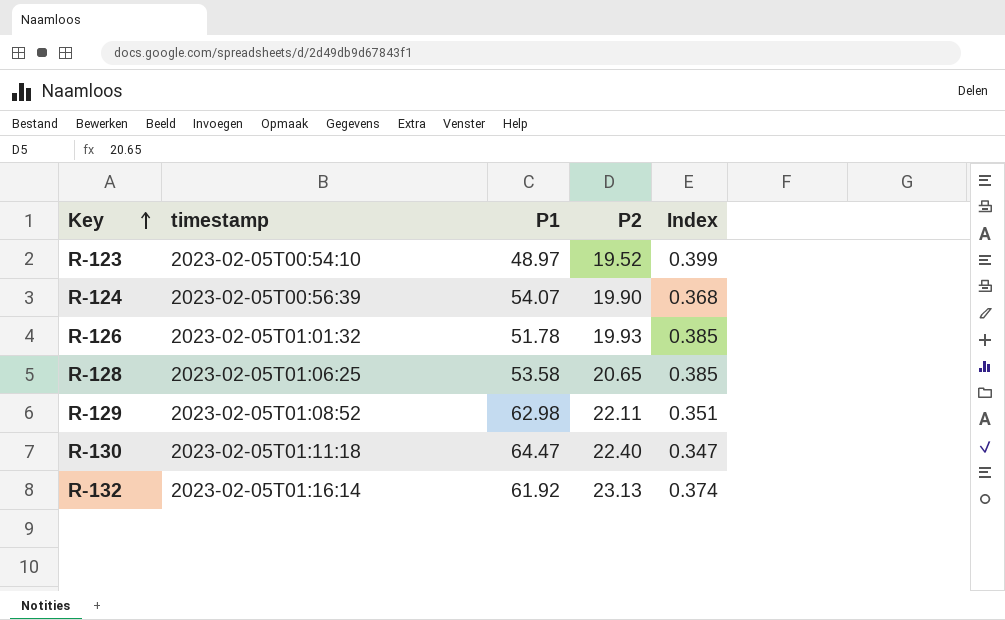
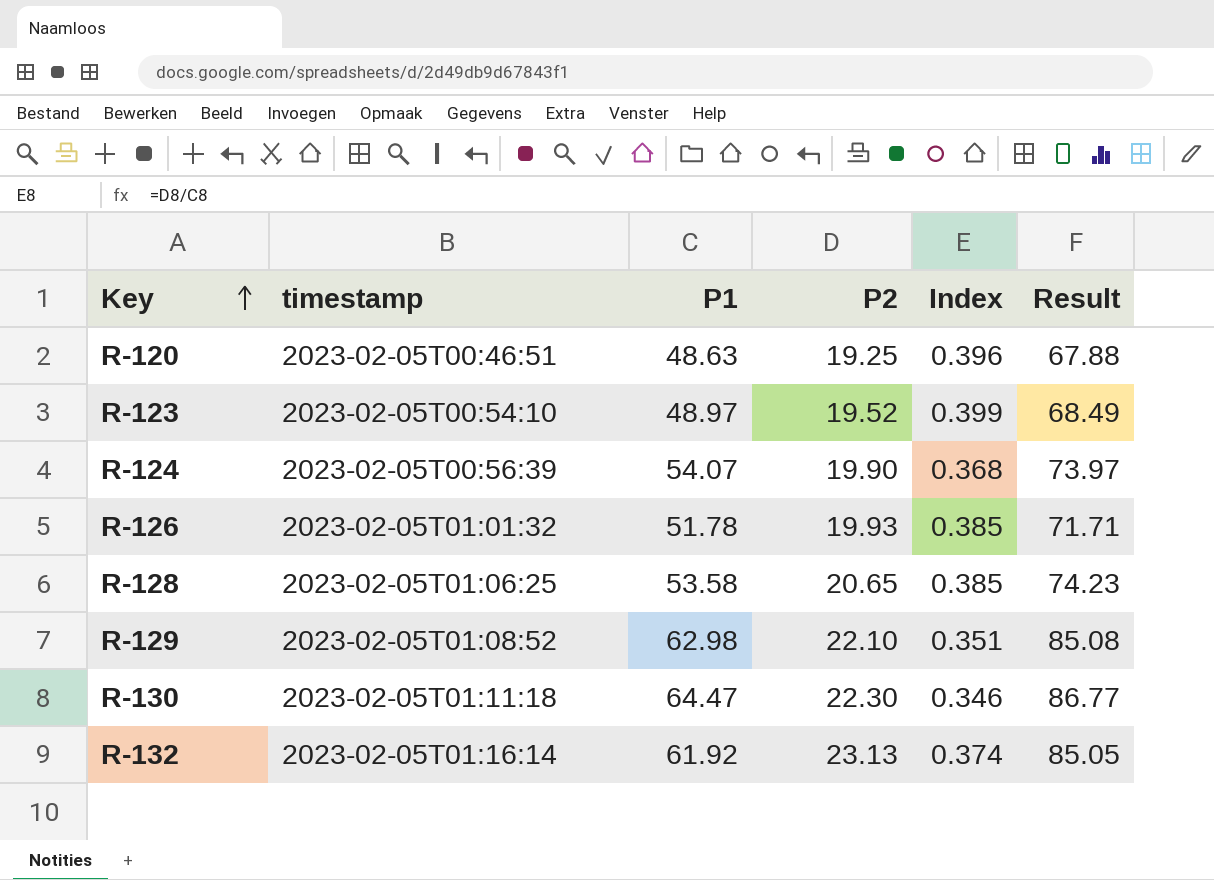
column Result | formula: none -> [P1] + [P2]
row R-120: none -> 2023-02-05T00:46:51 | 48.63 | 19.25 | 0.396 | 67.88
R-129 | P2: 22.11 -> 22.10
R-130 | P2: 22.40 -> 22.30
R-130 | Index: 0.347 -> 0.346

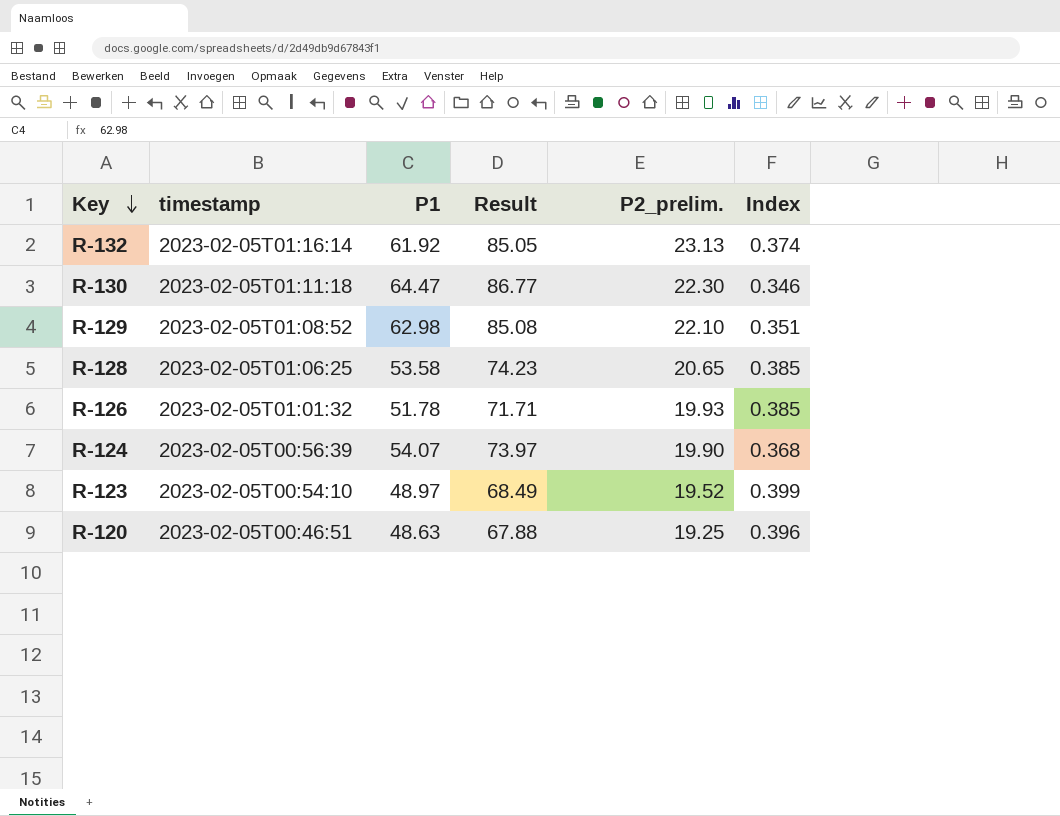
row order: Key ascending -> Key descending
column Result | position: 6 -> 4
column name: P2 -> P2_prelim.

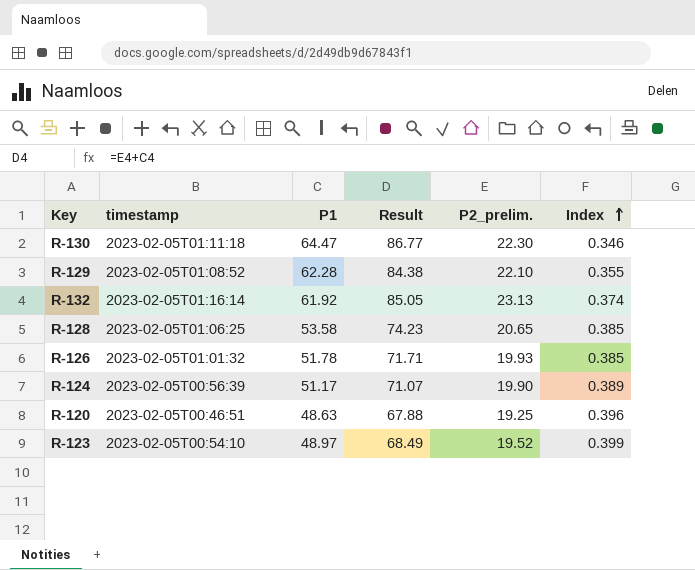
row order: Key descending -> Index ascending
R-129 | P1: 62.98 -> 62.28
R-129 | Result: 85.08 -> 84.38
R-129 | Index: 0.351 -> 0.355
R-124 | P1: 54.07 -> 51.17
R-124 | Result: 73.97 -> 71.07
R-124 | Index: 0.368 -> 0.389

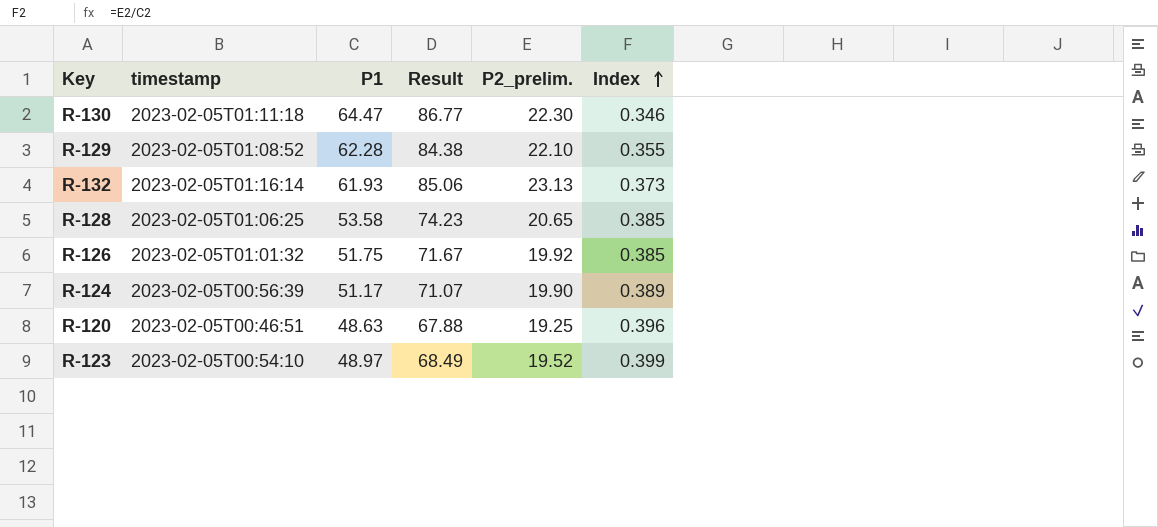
R-132 | P1: 61.92 -> 61.93
R-132 | Result: 85.05 -> 85.06
R-132 | Index: 0.374 -> 0.373
R-126 | P1: 51.78 -> 51.75
R-126 | Result: 71.71 -> 71.67
R-126 | P2_prelim.: 19.93 -> 19.92

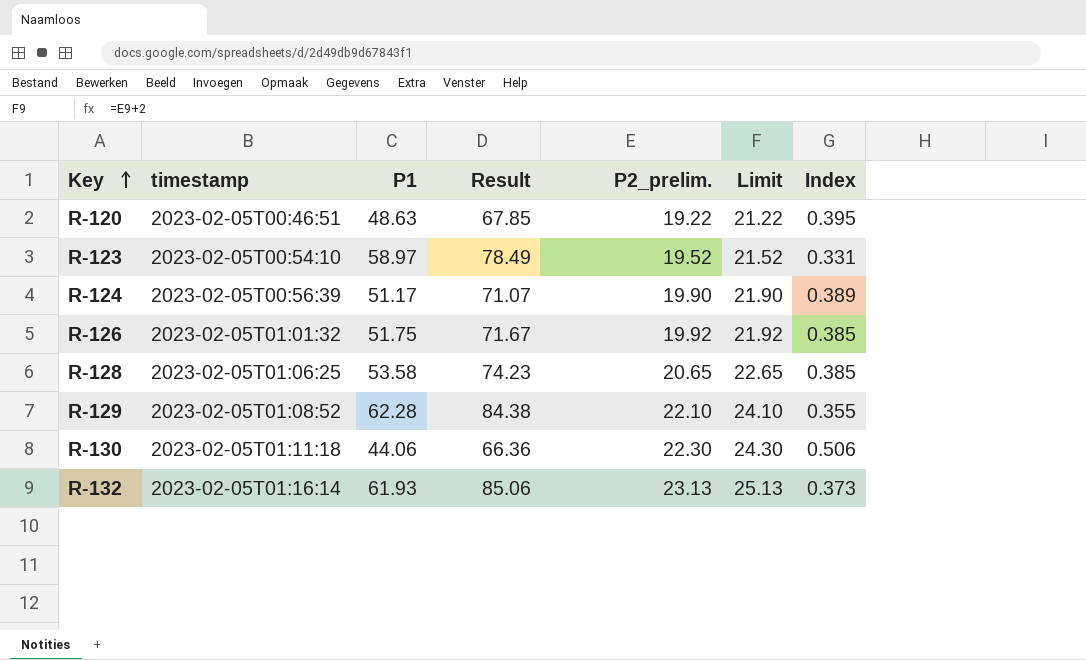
row order: Index ascending -> Key ascending
column Limit | formula: none -> [P2_prelim.] + 2
R-120 | Result: 67.88 -> 67.85
R-120 | P2_prelim.: 19.25 -> 19.22
R-120 | Index: 0.396 -> 0.395
R-123 | P1: 48.97 -> 58.97
R-123 | Result: 68.49 -> 78.49
R-123 | Index: 0.399 -> 0.331
R-130 | P1: 64.47 -> 44.06
R-130 | Result: 86.77 -> 66.36
R-130 | Index: 0.346 -> 0.506

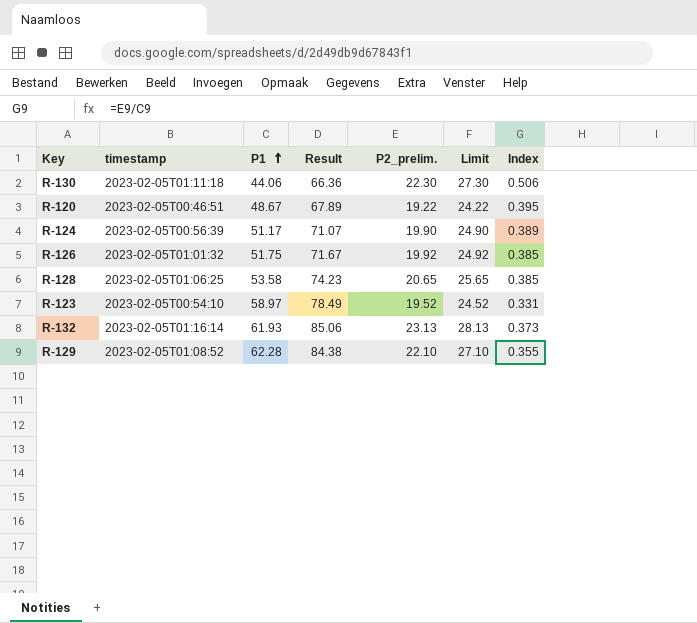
row order: Key ascending -> P1 ascending
column Limit | formula: [P2_prelim.] + 2 -> [P2_prelim.] + 5
R-120 | P1: 48.63 -> 48.67
R-120 | Result: 67.85 -> 67.89

